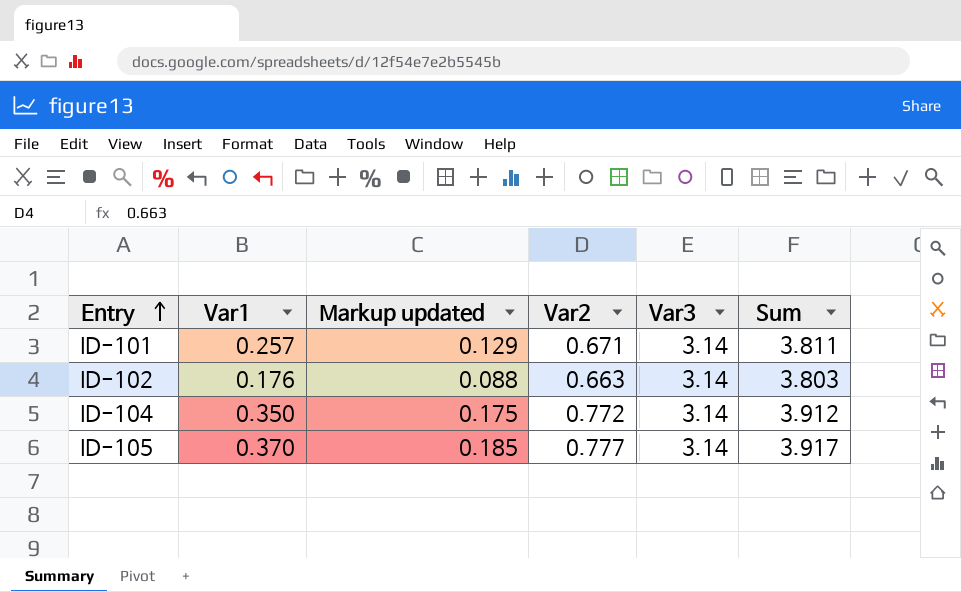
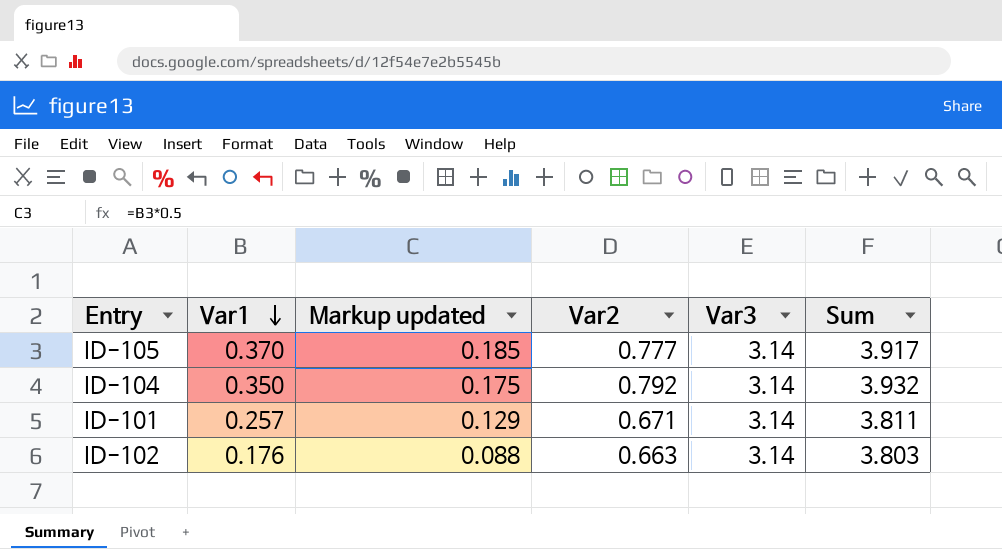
row order: Entry ascending -> Var1 descending
ID-104 | Var2: 0.772 -> 0.792
ID-104 | Sum: 3.912 -> 3.932

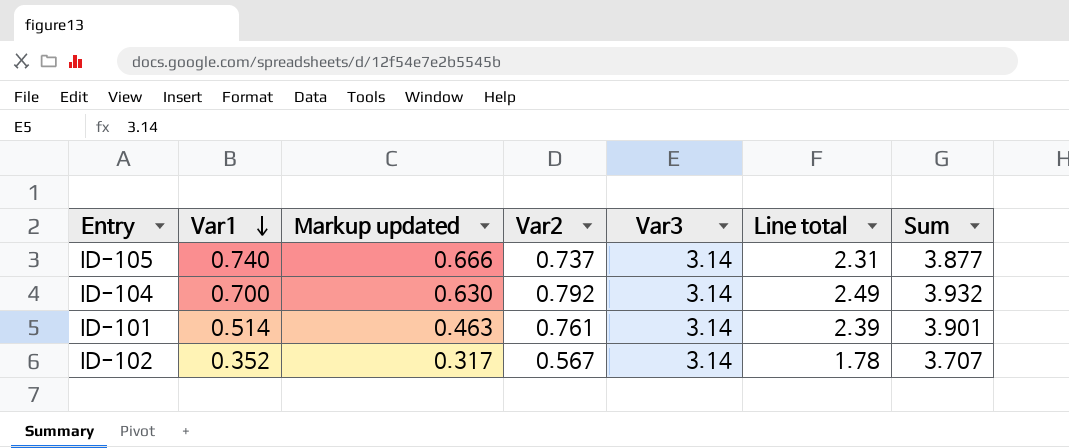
column Markup updated | formula: [Var1] * 0.5 -> [Var1] * 0.9
column Line total | formula: none -> [Var2] * [Var3]
ID-105 | Var1: 0.370 -> 0.740
ID-105 | Var2: 0.777 -> 0.737
ID-105 | Sum: 3.917 -> 3.877
ID-104 | Var1: 0.350 -> 0.700
ID-101 | Var1: 0.257 -> 0.514
ID-101 | Var2: 0.671 -> 0.761
ID-101 | Sum: 3.811 -> 3.901
ID-102 | Var1: 0.176 -> 0.352
ID-102 | Var2: 0.663 -> 0.567
ID-102 | Sum: 3.803 -> 3.707

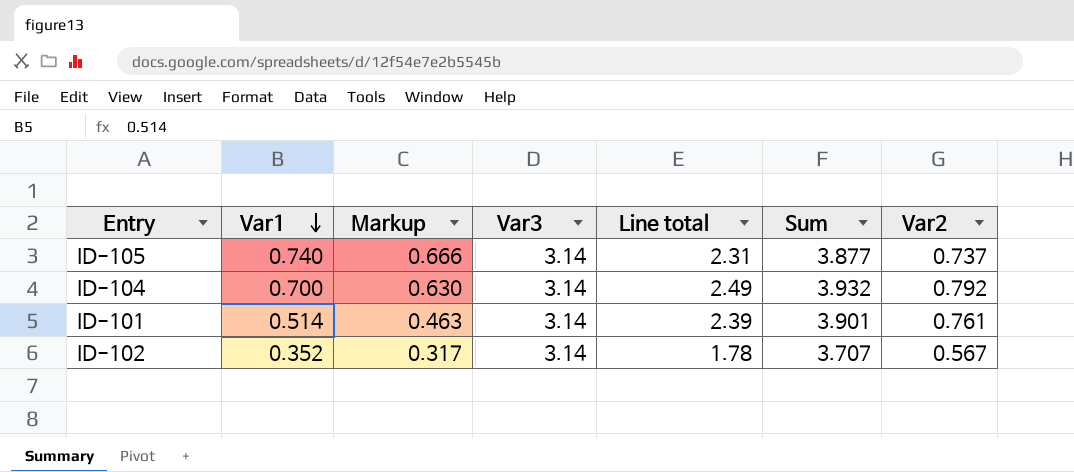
column name: Markup updated -> Markup
column Var2 | position: 4 -> 7

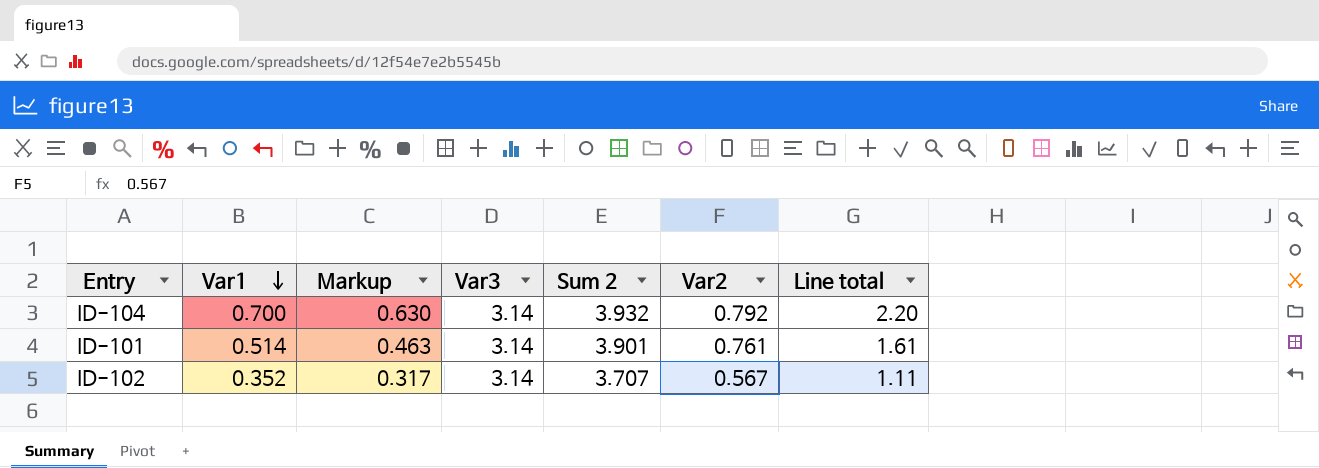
column name: Sum -> Sum 2
column Line total | formula: [Var3] * [Var2] -> [Var1] * [Var3]
column Line total | position: 5 -> 7
row ID-105: 0.740 | 0.666 | 3.14 | 2.31 | 3.877 | 0.737 -> none

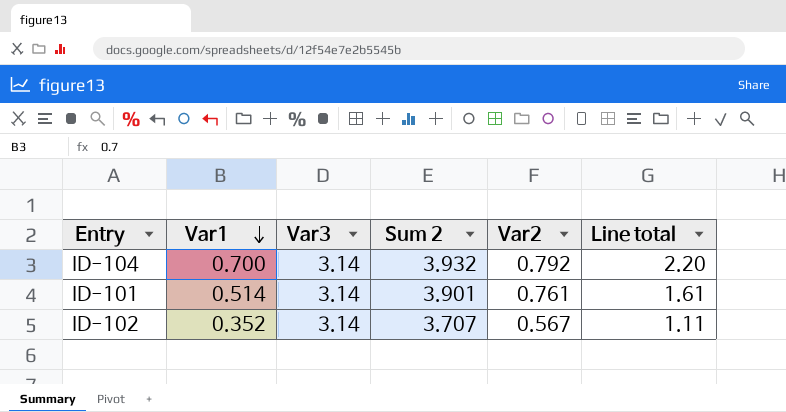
column Markup | formula: [Var1] * 0.9 -> none

